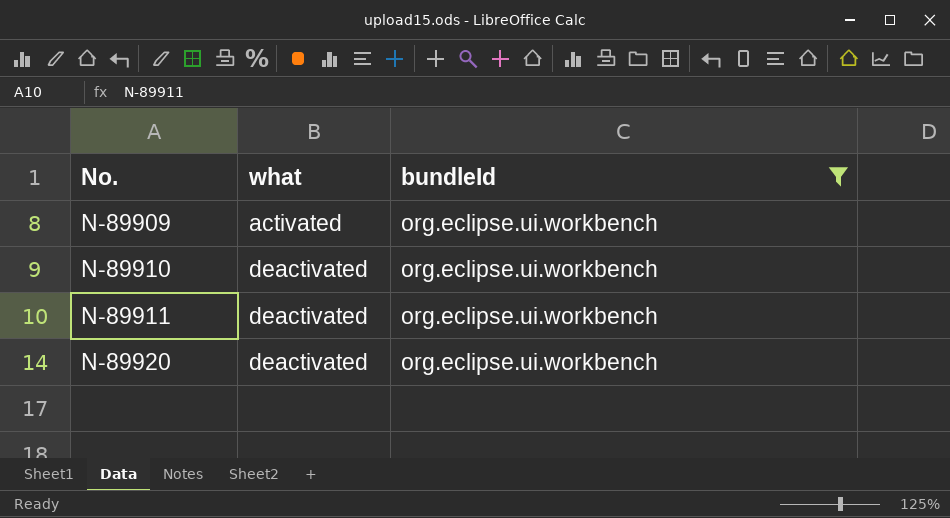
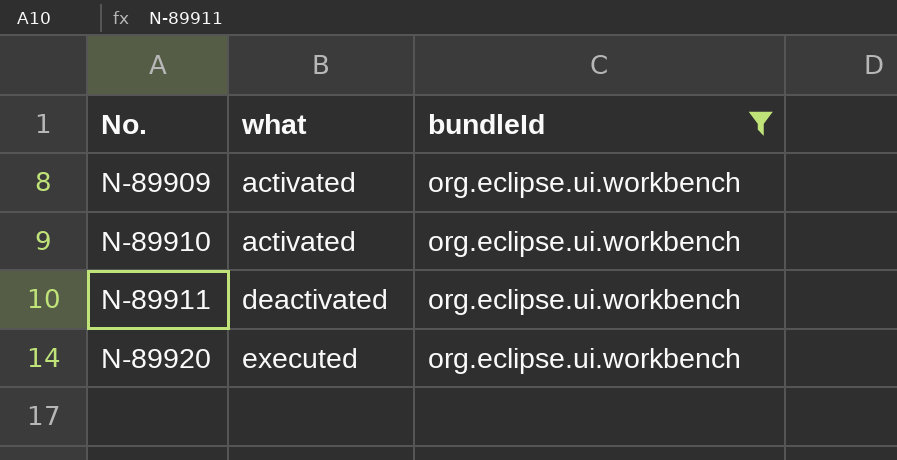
N-89910 | what: deactivated -> activated
N-89920 | what: deactivated -> executed

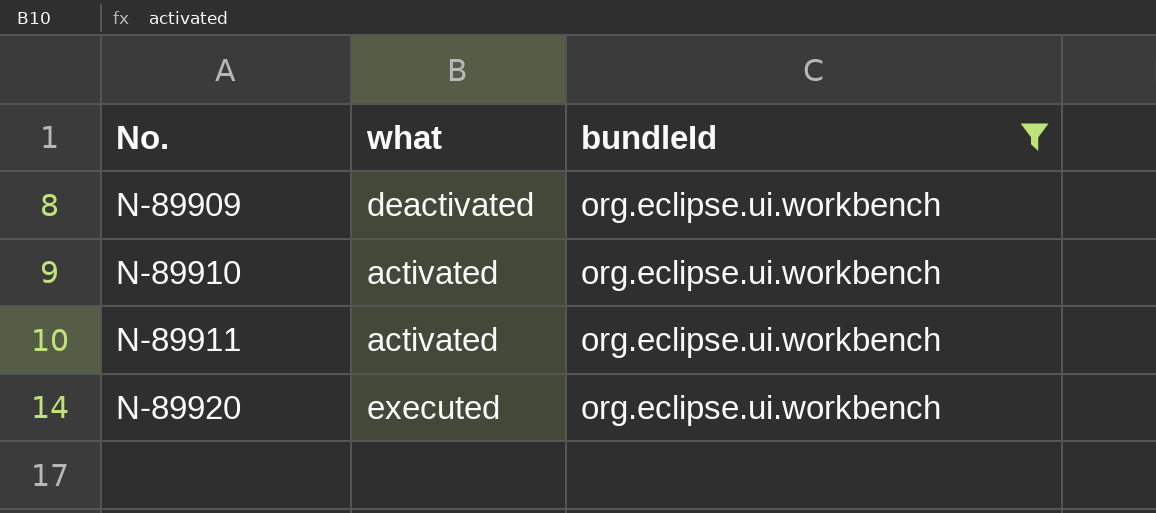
N-89909 | what: activated -> deactivated
N-89911 | what: deactivated -> activated

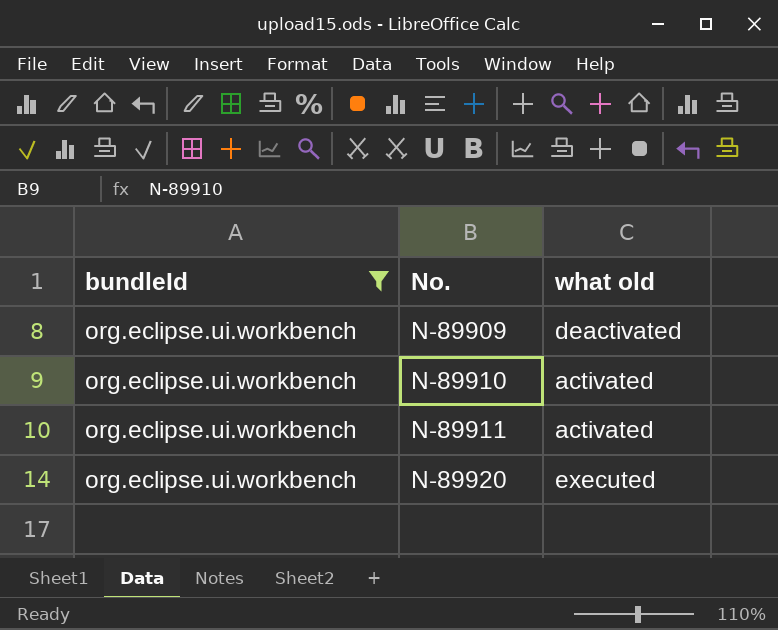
column bundleId | position: 3 -> 1
column name: what -> what old

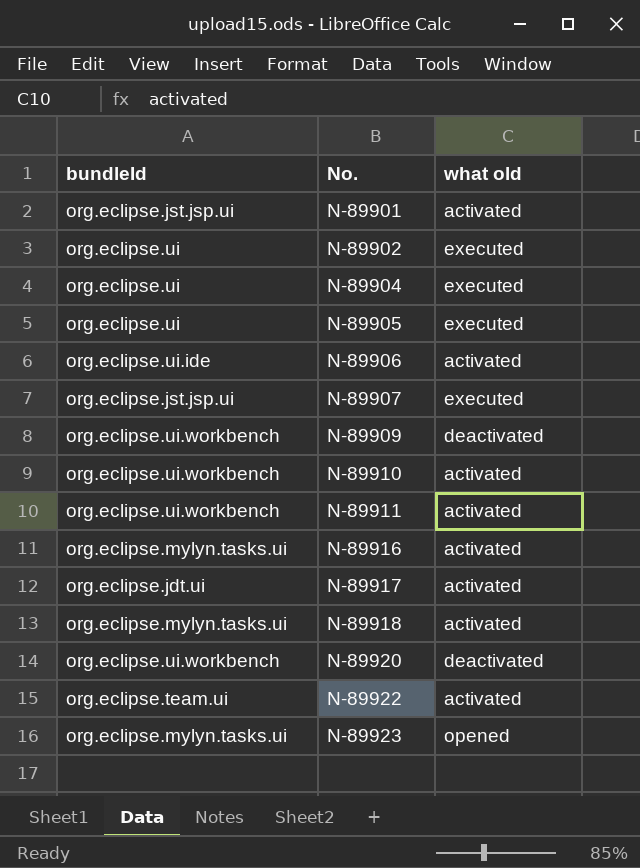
filter: bundleId = org.eclipse.ui.workbench -> none
N-89920 | what old: executed -> deactivated

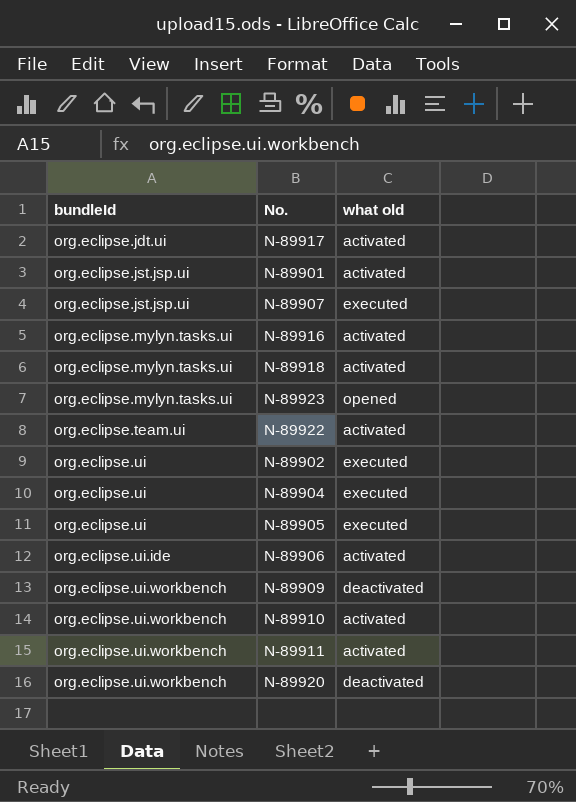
row order: No. ascending -> bundleId ascending

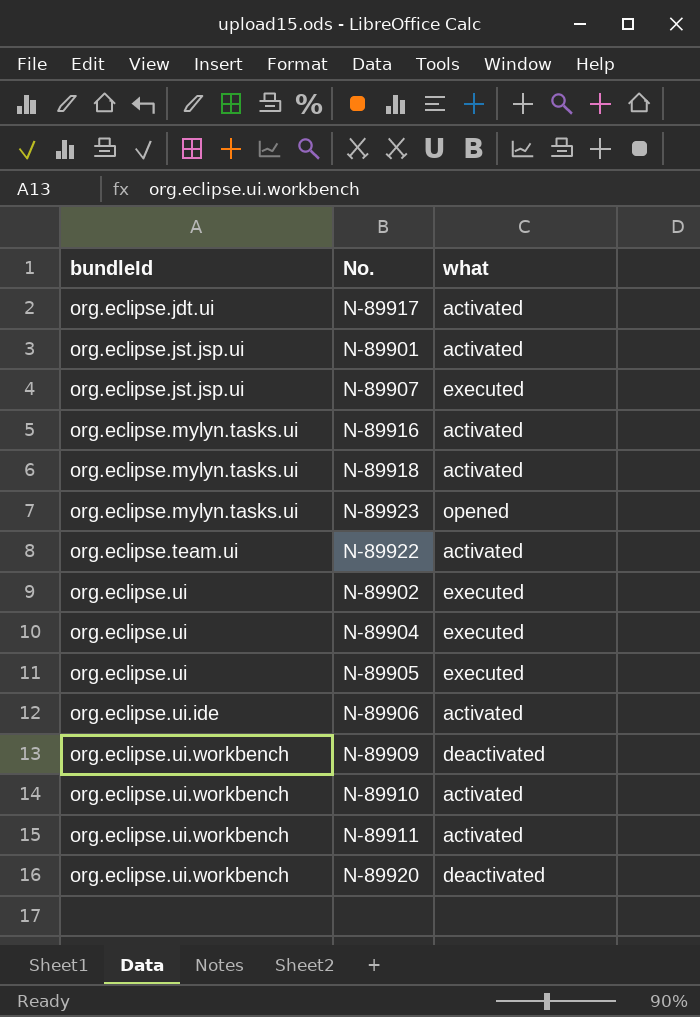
column name: what old -> what

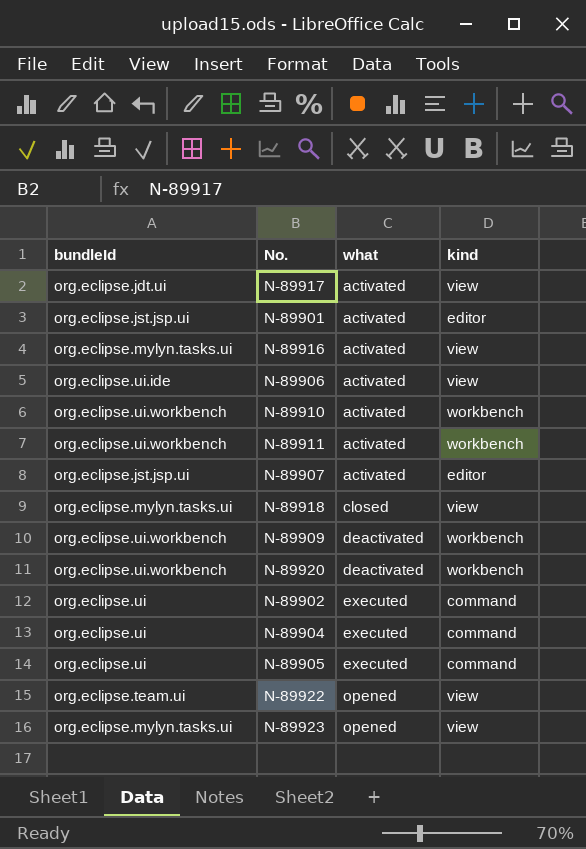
row order: bundleId ascending -> what ascending
column kind | position: none -> 4
N-89907 | what: executed -> activated
N-89918 | what: activated -> closed
N-89922 | what: activated -> opened

